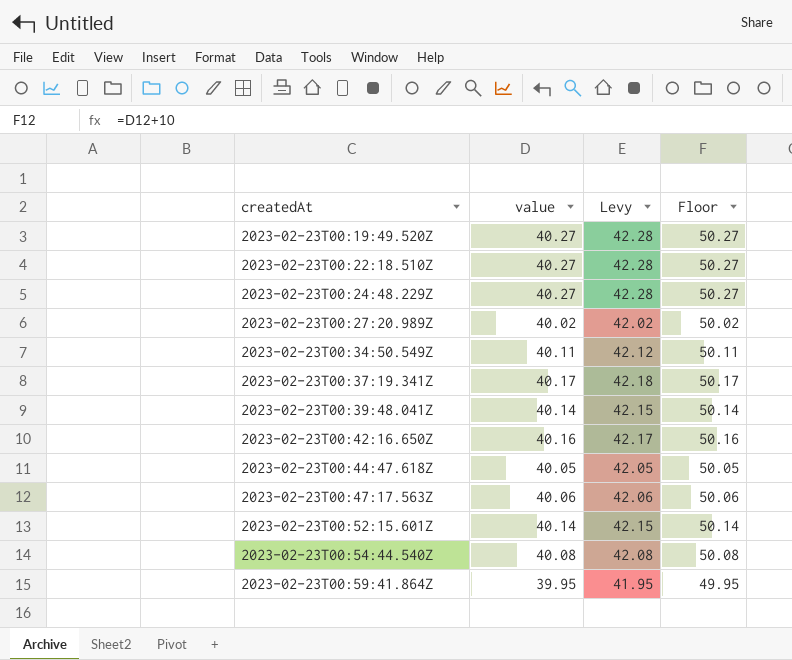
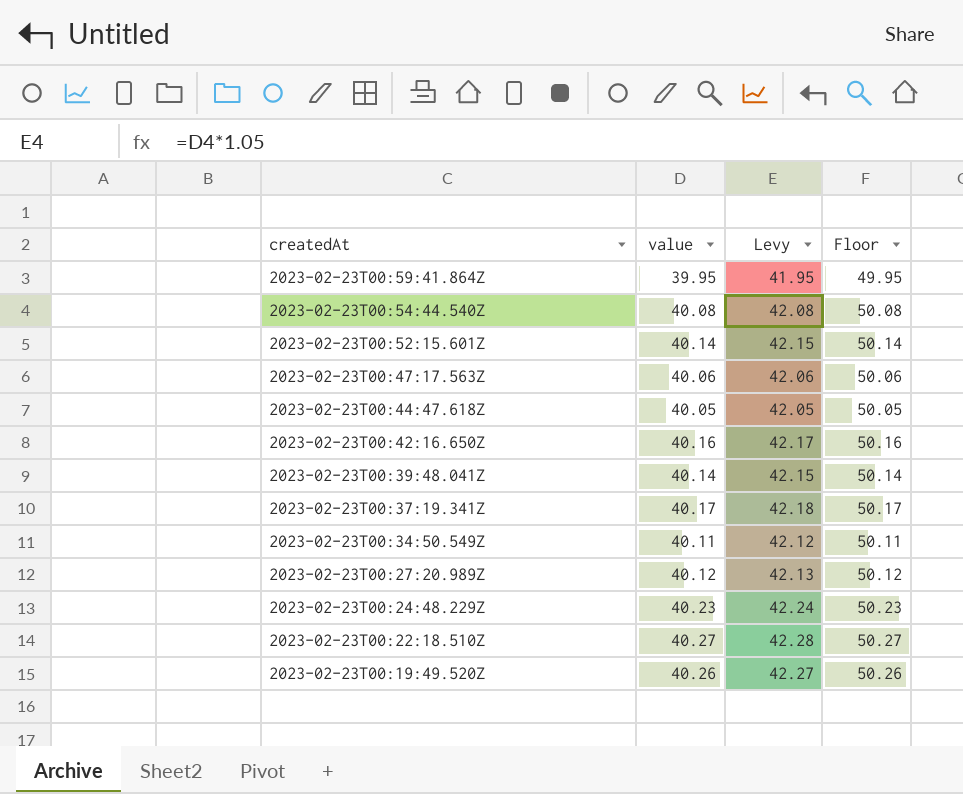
row order: createdAt ascending -> createdAt descending
2023-02-23T00:27:20.989Z | value: 40.02 -> 40.12
2023-02-23T00:27:20.989Z | Levy: 42.02 -> 42.13
2023-02-23T00:27:20.989Z | Floor: 50.02 -> 50.12
2023-02-23T00:24:48.229Z | value: 40.27 -> 40.23
2023-02-23T00:24:48.229Z | Levy: 42.28 -> 42.24
2023-02-23T00:24:48.229Z | Floor: 50.27 -> 50.23
2023-02-23T00:19:49.520Z | value: 40.27 -> 40.26
2023-02-23T00:19:49.520Z | Levy: 42.28 -> 42.27
2023-02-23T00:19:49.520Z | Floor: 50.27 -> 50.26

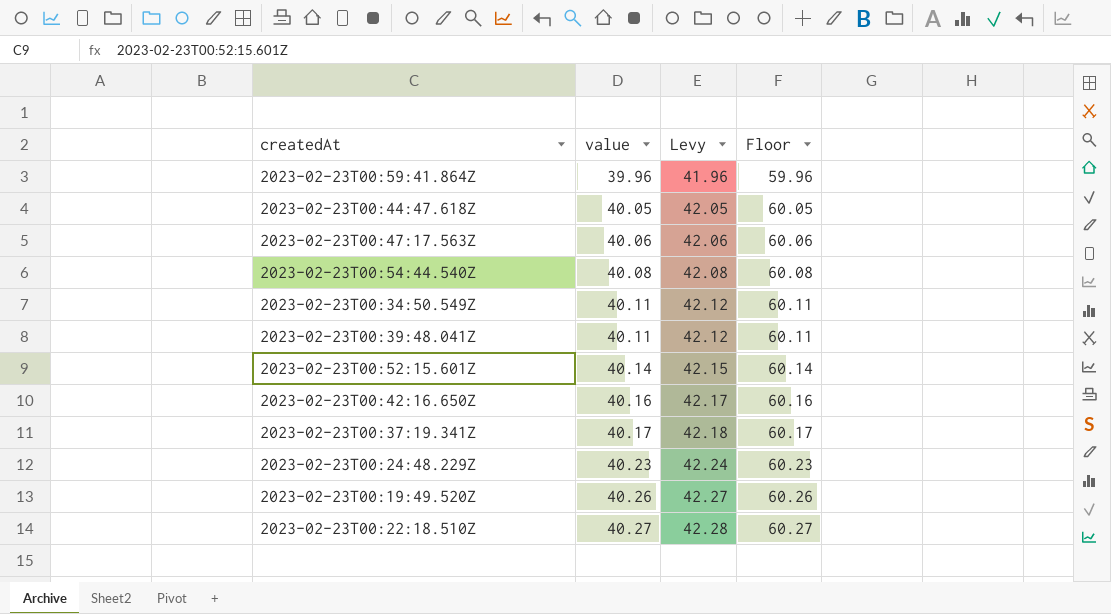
row order: createdAt descending -> value ascending
column Floor | formula: [value] + 10 -> [value] + 20
row 2023-02-23T00:27:20.989Z: 40.12 | 42.13 | 50.12 -> none
2023-02-23T00:59:41.864Z | value: 39.95 -> 39.96
2023-02-23T00:59:41.864Z | Levy: 41.95 -> 41.96
2023-02-23T00:39:48.041Z | value: 40.14 -> 40.11
2023-02-23T00:39:48.041Z | Levy: 42.15 -> 42.12

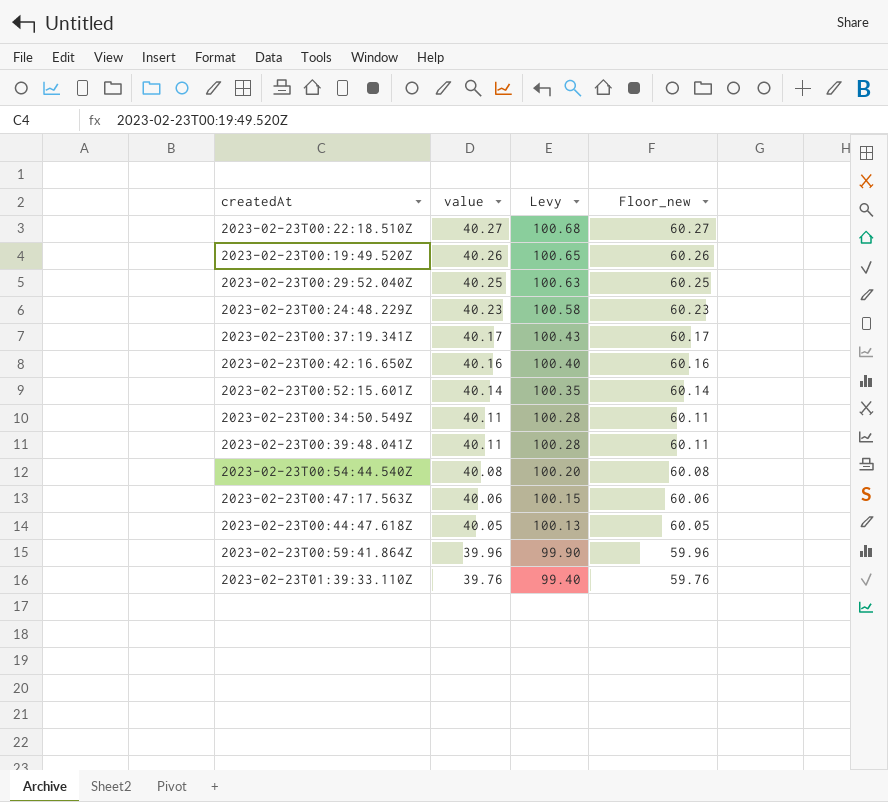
row order: value ascending -> value descending
column Levy | formula: [value] * 1.05 -> [value] * 2.5
column name: Floor -> Floor_new
row 2023-02-23T00:29:52.040Z: none -> 40.25 | 100.63 | 60.25
row 2023-02-23T01:39:33.110Z: none -> 39.76 | 99.40 | 59.76

